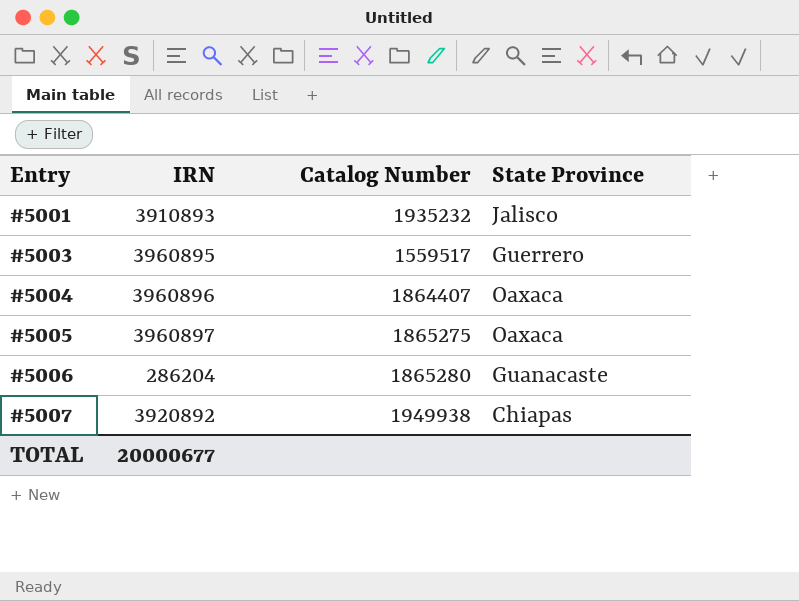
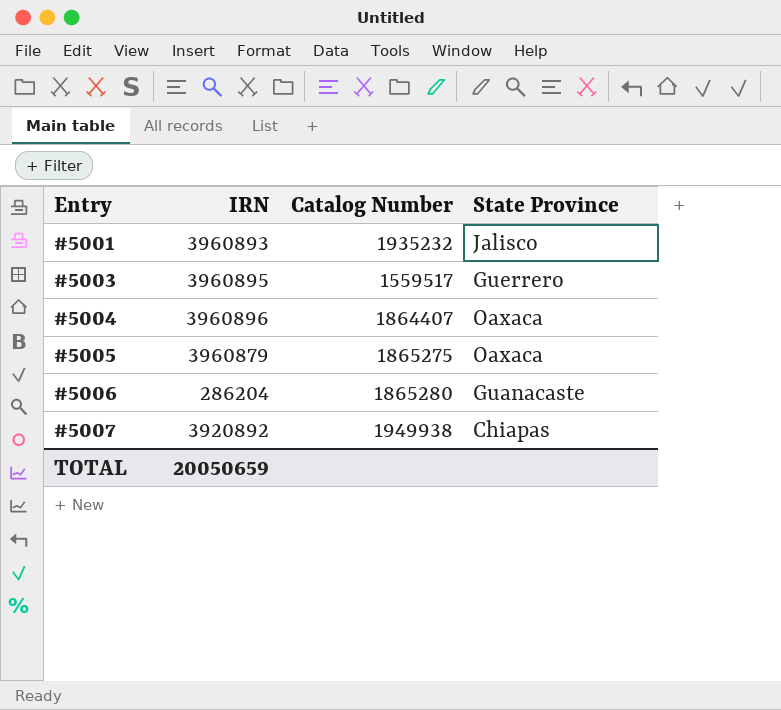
#5001 | IRN: 3910893 -> 3960893
#5005 | IRN: 3960897 -> 3960879
TOTAL | IRN: 20000677 -> 20050659

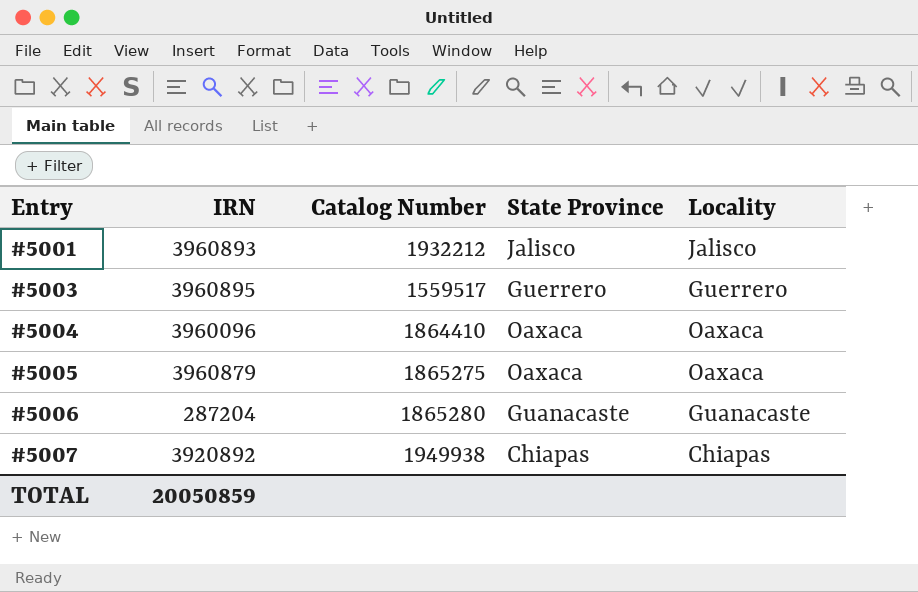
column Locality | position: none -> 5
#5001 | Catalog Number: 1935232 -> 1932212
#5004 | IRN: 3960896 -> 3960096
#5004 | Catalog Number: 1864407 -> 1864410
#5006 | IRN: 286204 -> 287204
TOTAL | IRN: 20050659 -> 20050859

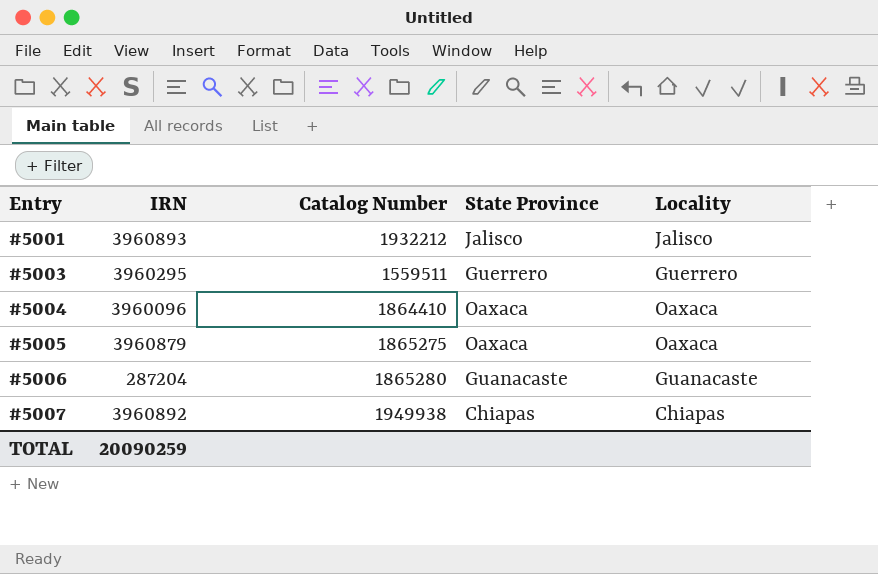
#5003 | IRN: 3960895 -> 3960295
#5003 | Catalog Number: 1559517 -> 1559511
#5007 | IRN: 3920892 -> 3960892
TOTAL | IRN: 20050859 -> 20090259

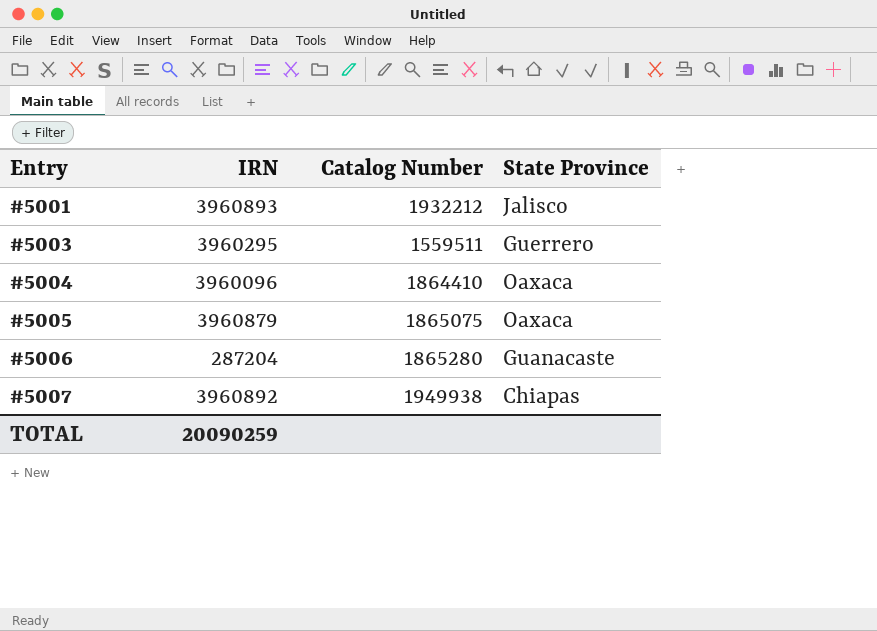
column Locality | position: 5 -> none
#5005 | Catalog Number: 1865275 -> 1865075

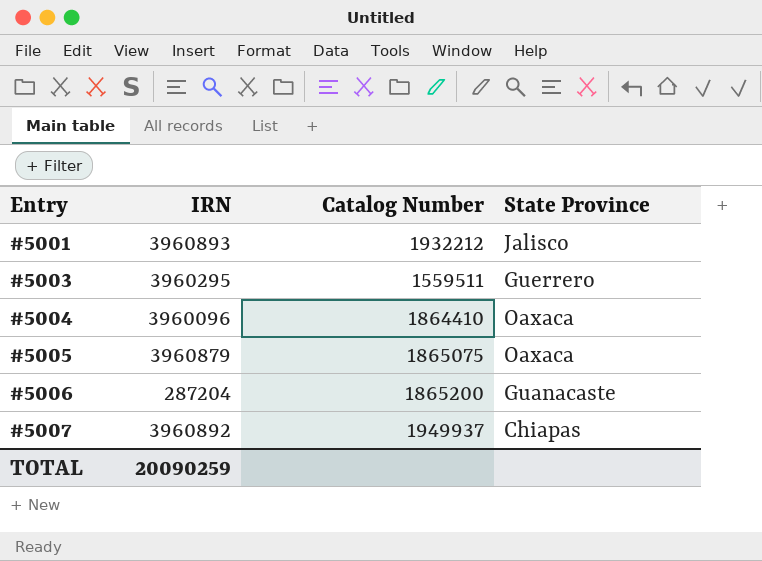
#5006 | Catalog Number: 1865280 -> 1865200
#5007 | Catalog Number: 1949938 -> 1949937

